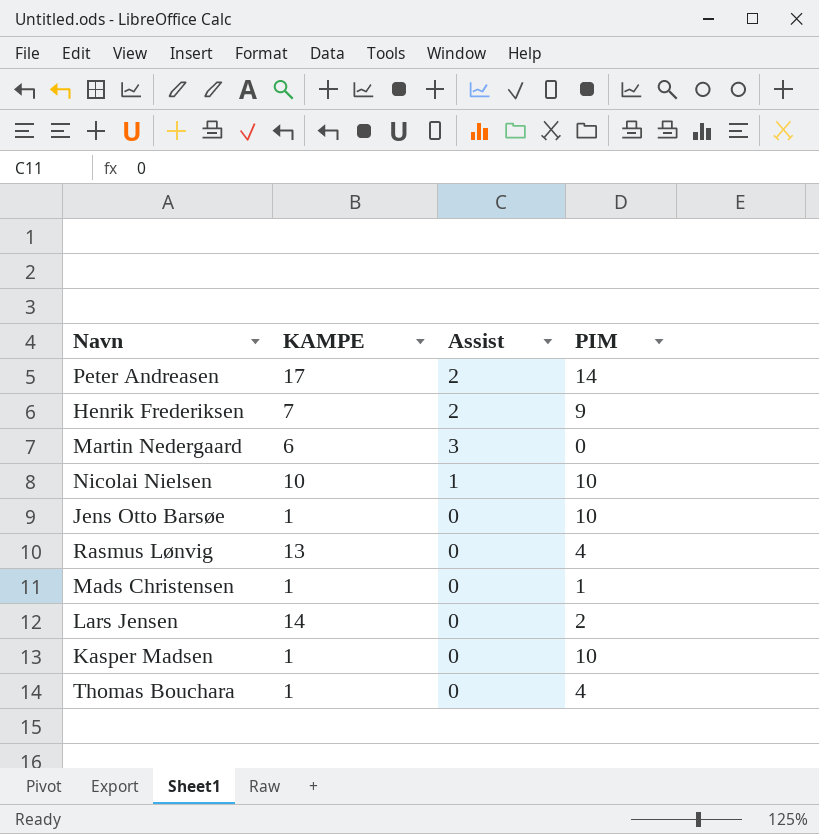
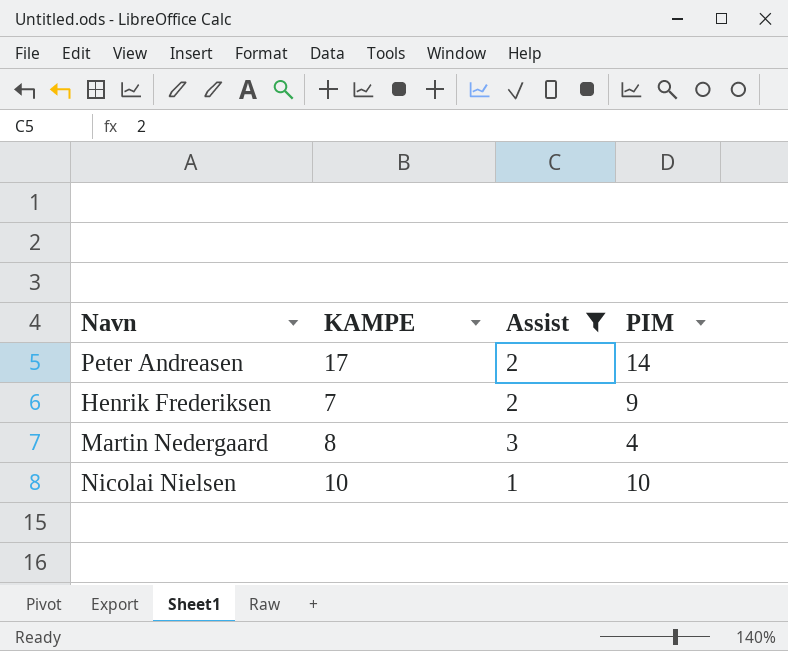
filter: none -> Assist != 0
Martin Nedergaard | KAMPE: 6 -> 8
Martin Nedergaard | PIM: 0 -> 4

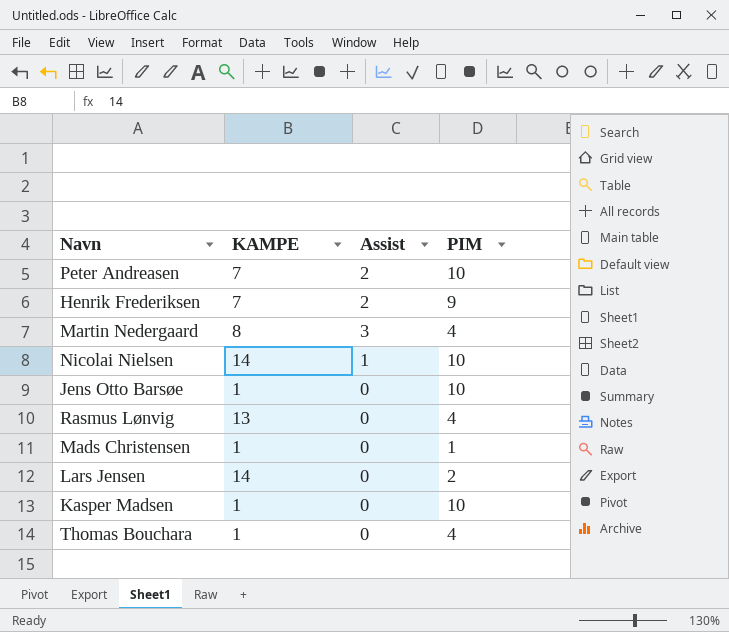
filter: Assist != 0 -> none
Peter Andreasen | KAMPE: 17 -> 7
Peter Andreasen | PIM: 14 -> 10
Nicolai Nielsen | KAMPE: 10 -> 14

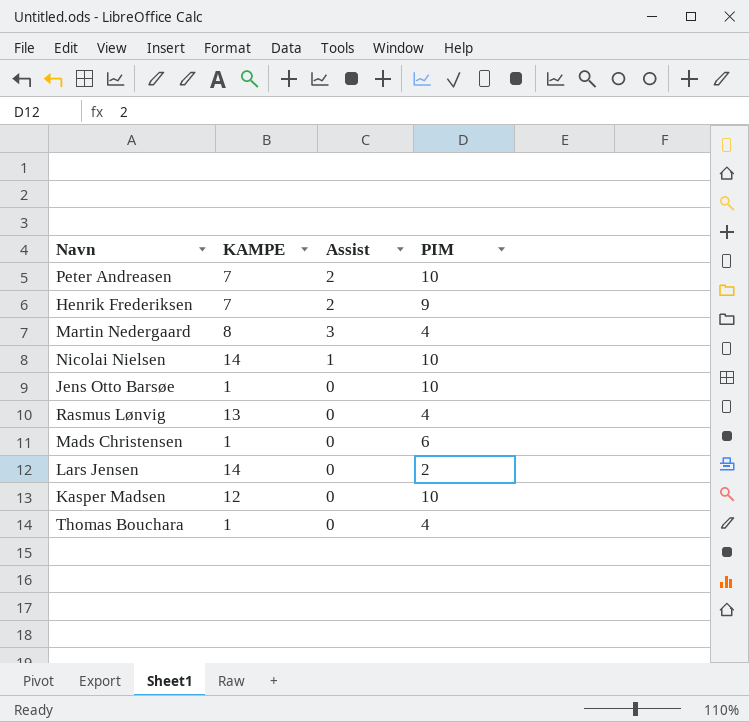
Mads Christensen | PIM: 1 -> 6
Kasper Madsen | KAMPE: 1 -> 12

